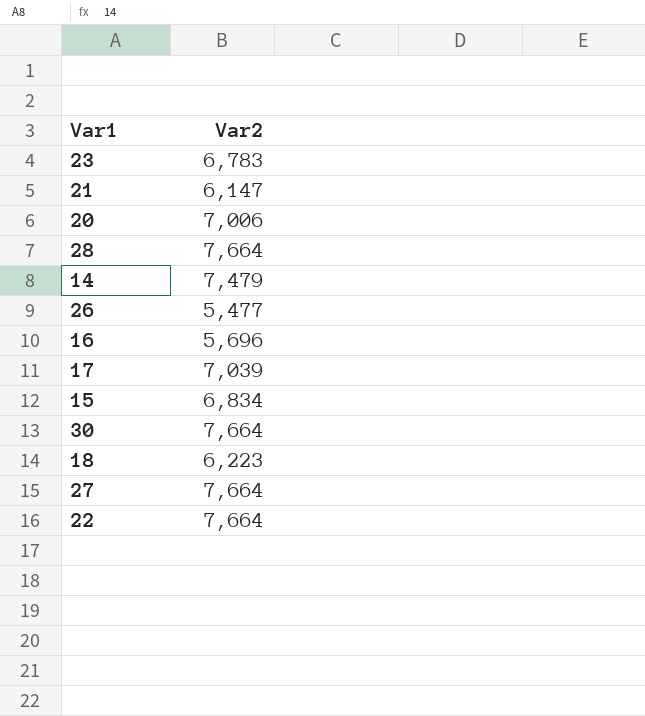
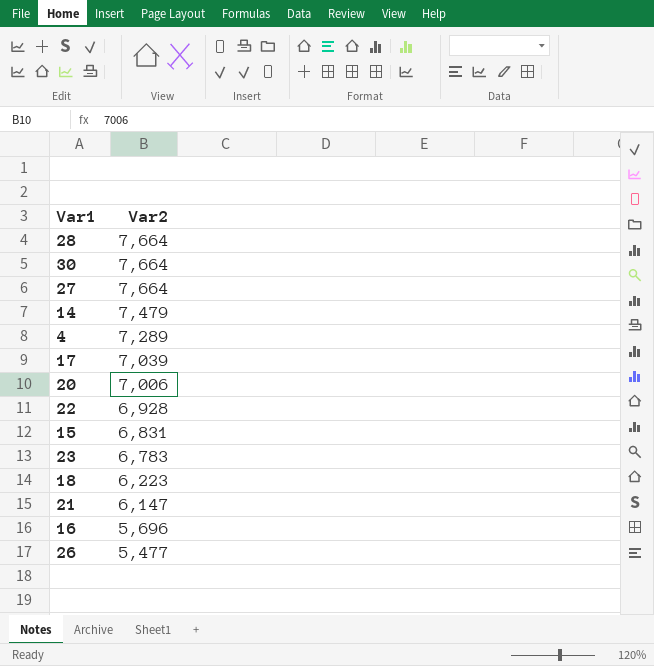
row order: none -> Var2 descending
row 4: none -> 7,289
22 | Var2: 7,664 -> 6,928
15 | Var2: 6,834 -> 6,831

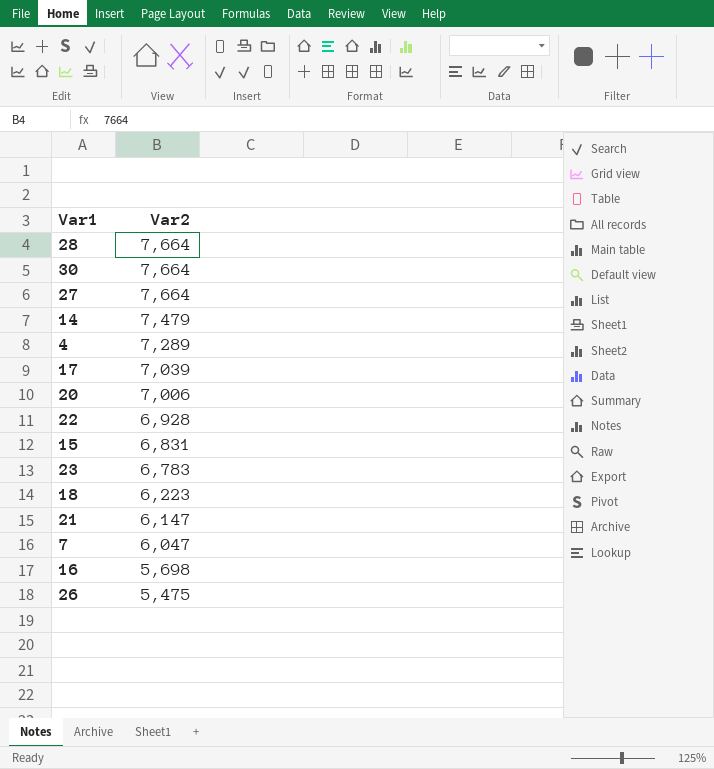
row 7: none -> 6,047
16 | Var2: 5,696 -> 5,698
26 | Var2: 5,477 -> 5,475

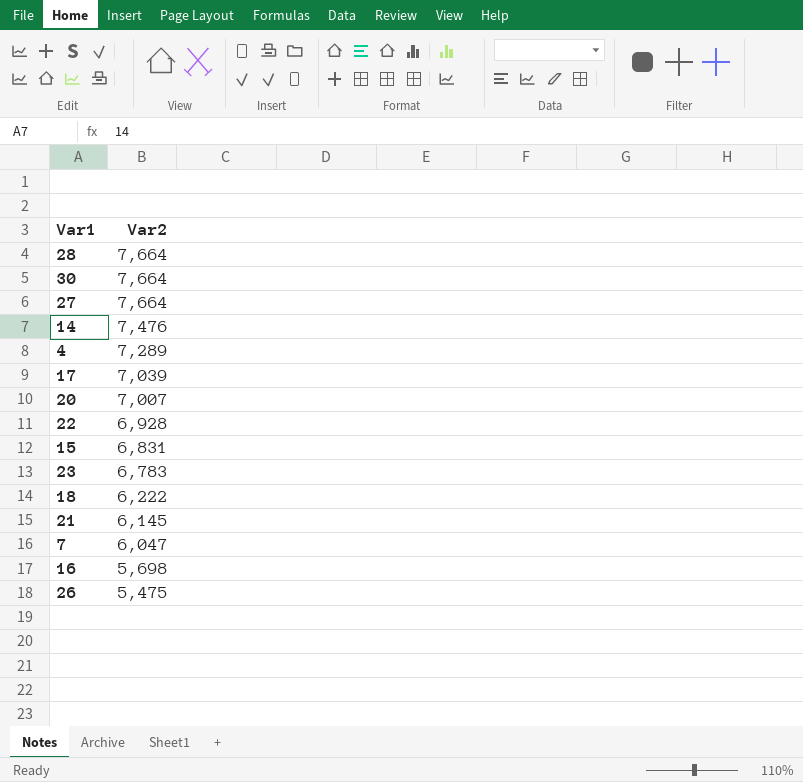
14 | Var2: 7,479 -> 7,476
20 | Var2: 7,006 -> 7,007
18 | Var2: 6,223 -> 6,222
21 | Var2: 6,147 -> 6,145

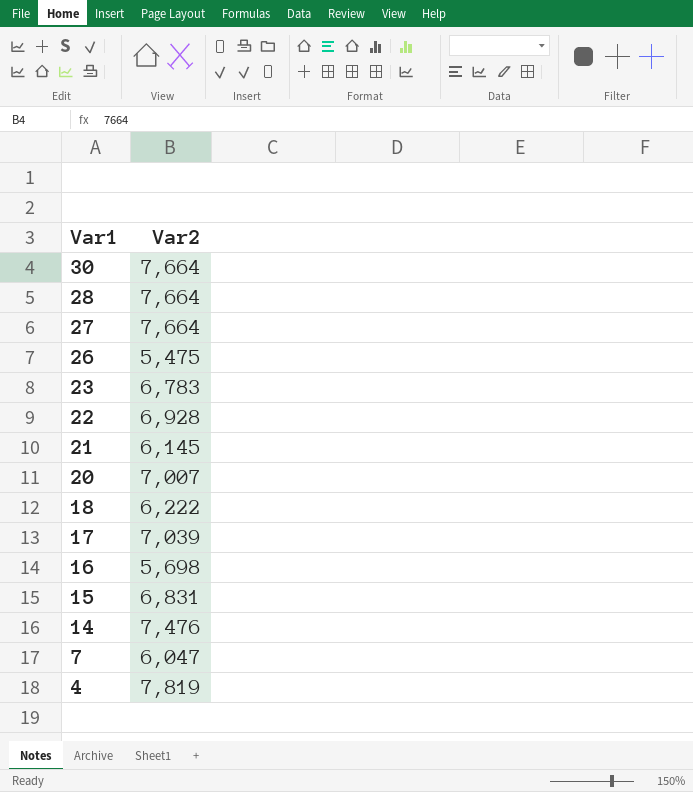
row order: Var2 descending -> Var1 descending
4 | Var2: 7,289 -> 7,819

